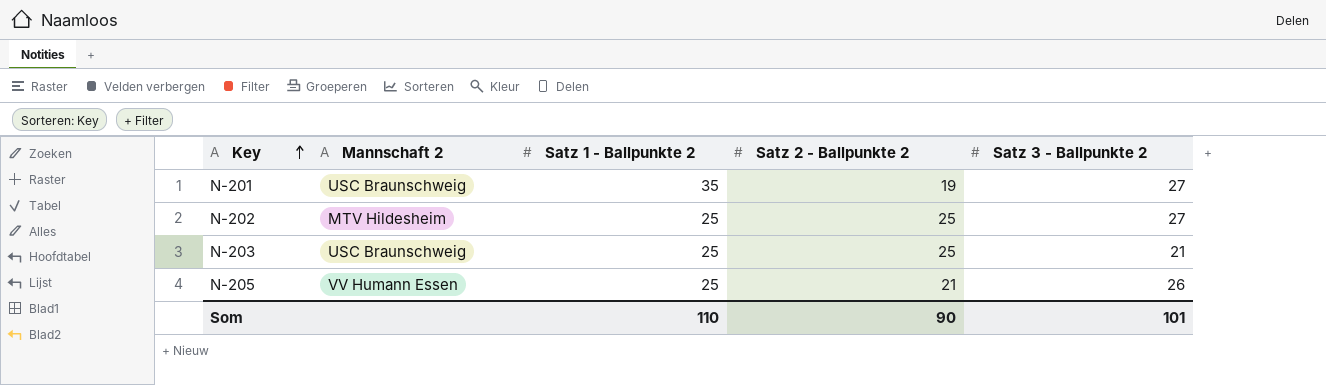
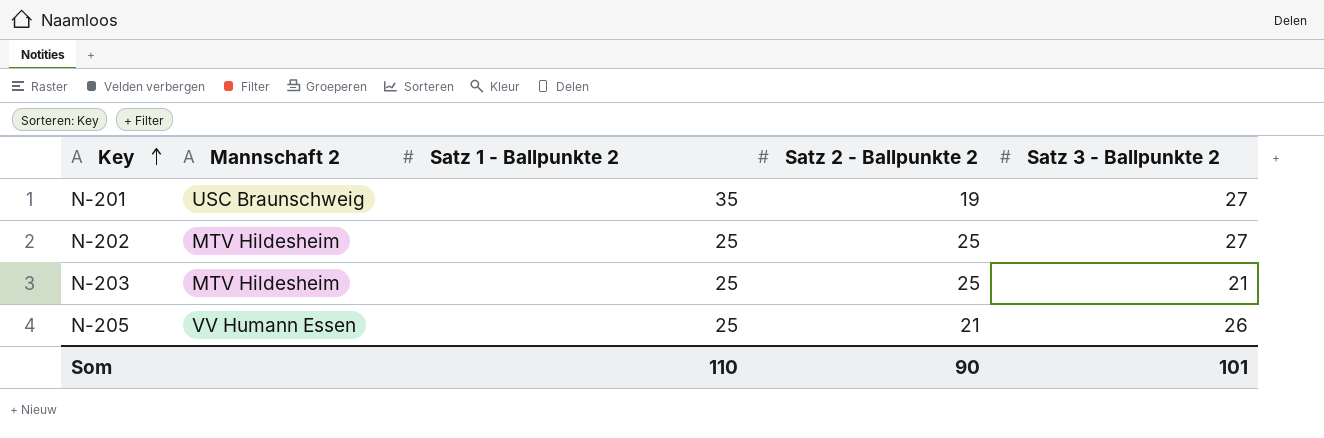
N-203 | Mannschaft 2: USC Braunschweig -> MTV Hildesheim

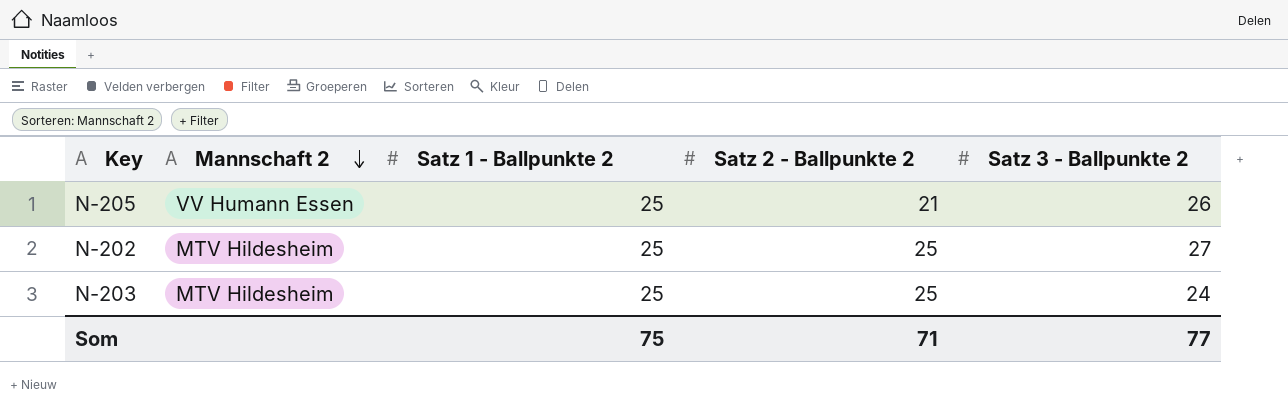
row order: Key ascending -> Mannschaft 2 descending
row N-201: USC Braunschweig | 35 | 19 | 27 -> none
N-203 | Satz 3 - Ballpunkte 2: 21 -> 24
Som | Satz 1 - Ballpunkte 2: 110 -> 75
Som | Satz 2 - Ballpunkte 2: 90 -> 71
Som | Satz 3 - Ballpunkte 2: 101 -> 77

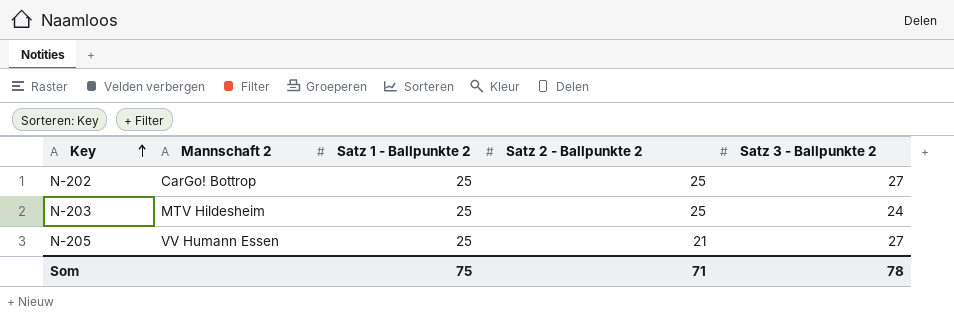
row order: Mannschaft 2 descending -> Key ascending
N-202 | Mannschaft 2: MTV Hildesheim -> CarGo! Bottrop
N-205 | Satz 3 - Ballpunkte 2: 26 -> 27
Som | Satz 3 - Ballpunkte 2: 77 -> 78

